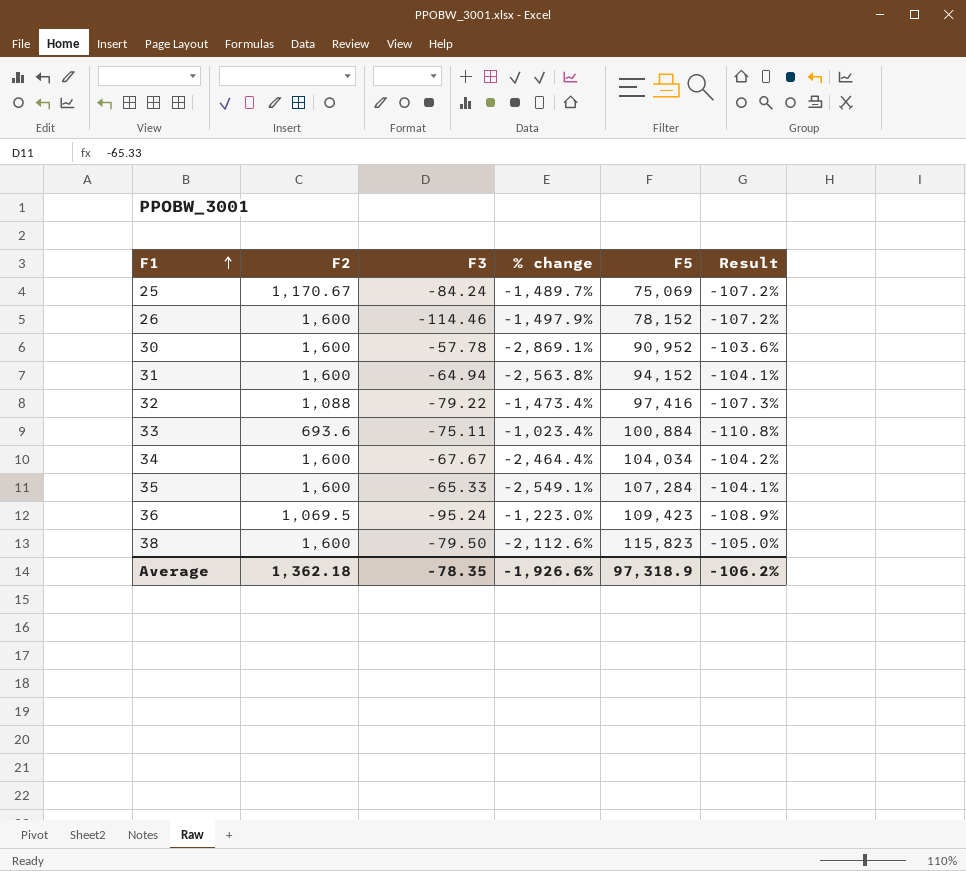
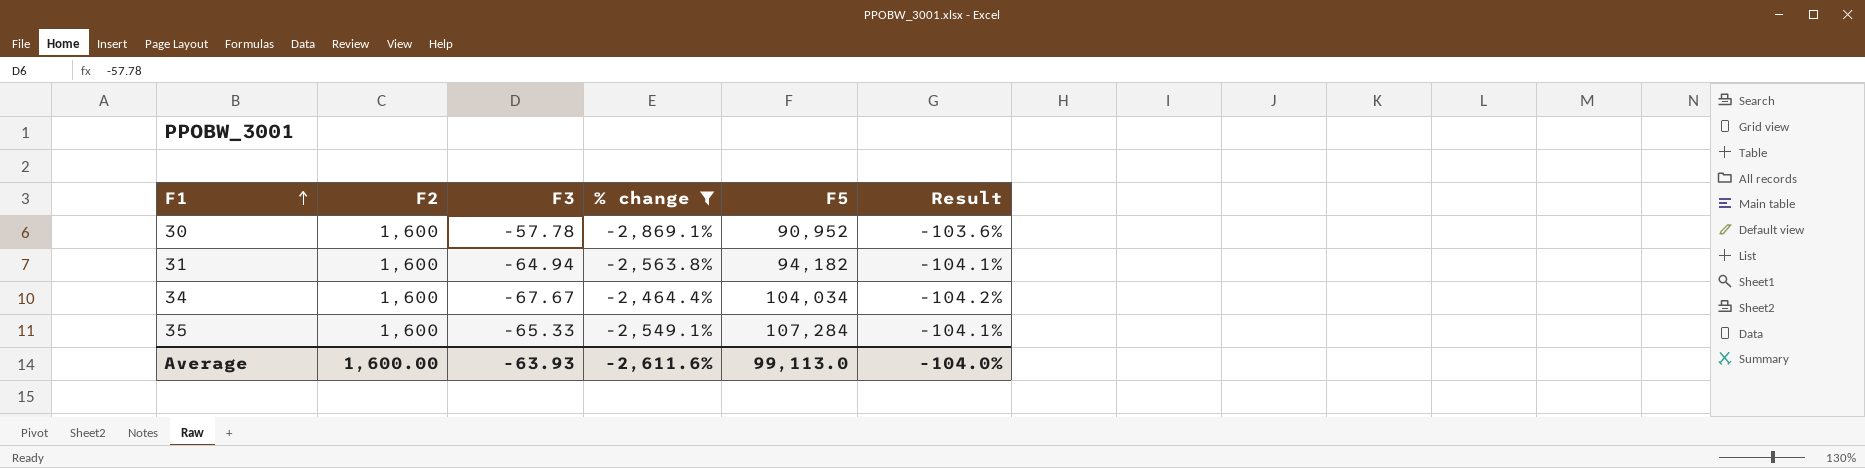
filter: none -> % change <= -2,464.4%
31 | F5: 94,152 -> 94,182
Average | F2: 1,362.18 -> 1,600.00
Average | F3: -78.35 -> -63.93
Average | % change: -1,926.6% -> -2,611.6%
Average | F5: 97,318.9 -> 99,113.0
Average | Result: -106.2% -> -104.0%

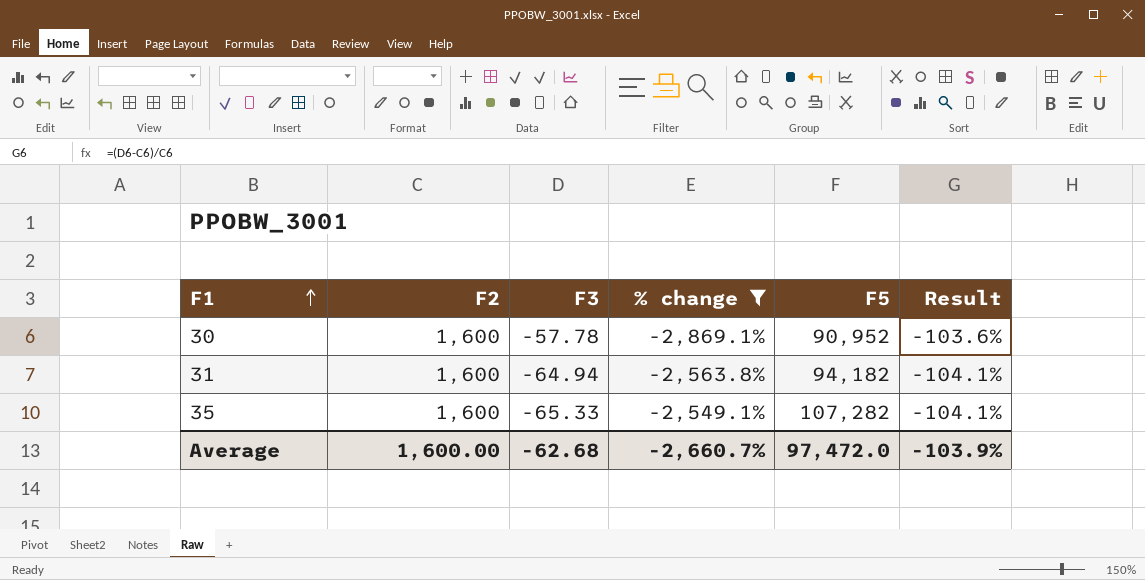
row 34: 1,600 | -67.67 | -2,464.4% | 104,034 | -104.2% -> none
35 | F5: 107,284 -> 107,282
Average | F3: -63.93 -> -62.68
Average | % change: -2,611.6% -> -2,660.7%
Average | F5: 99,113.0 -> 97,472.0
Average | Result: -104.0% -> -103.9%

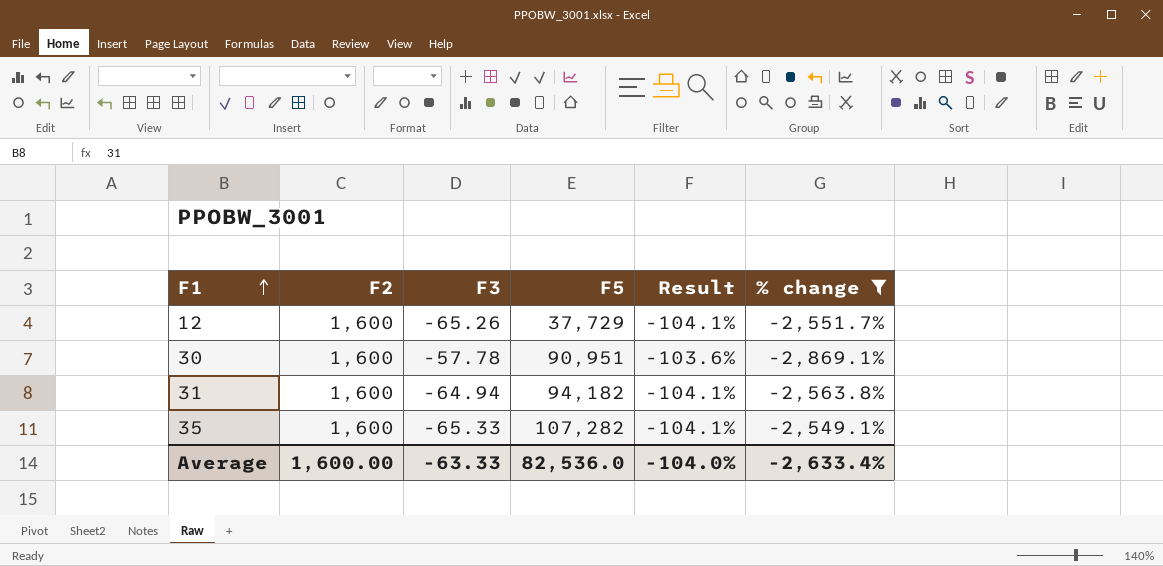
column % change | position: 4 -> 6
row 12: none -> 1,600 | -65.26 | 37,729 | -104.1% | -2,551.7%
30 | F5: 90,952 -> 90,951
Average | F3: -62.68 -> -63.33
Average | F5: 97,472.0 -> 82,536.0
Average | Result: -103.9% -> -104.0%
Average | % change: -2,660.7% -> -2,633.4%

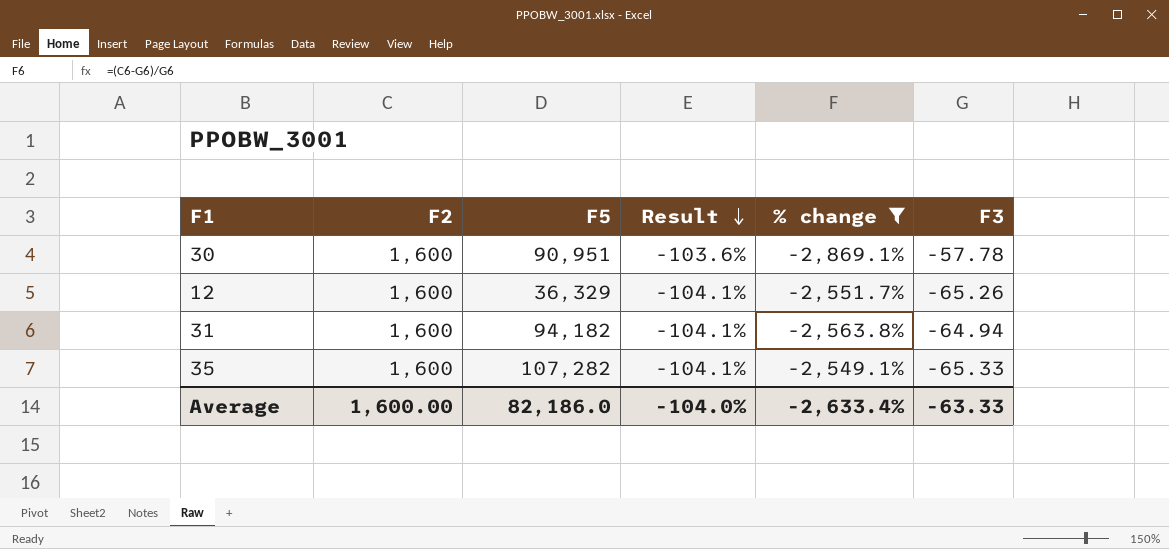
row order: F1 ascending -> Result descending
column F3 | position: 3 -> 6
12 | F5: 37,729 -> 36,329
Average | F5: 82,536.0 -> 82,186.0

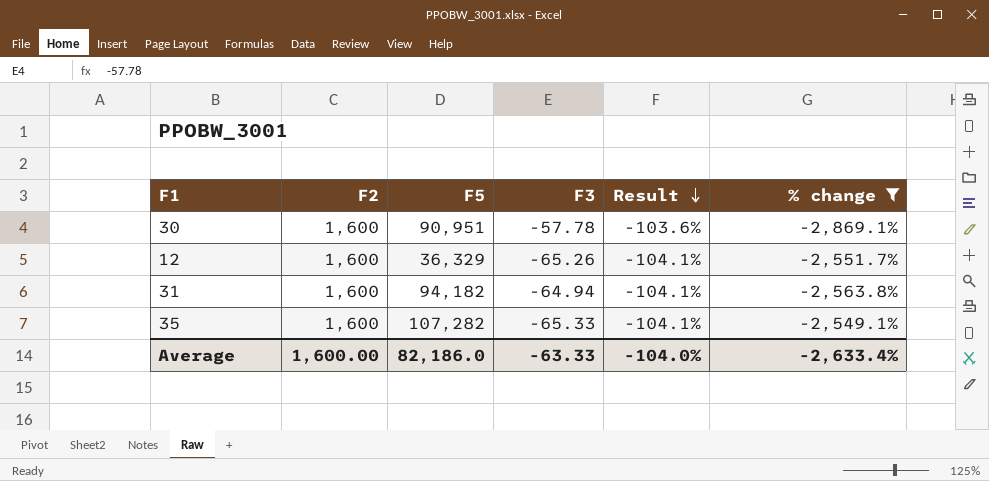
column F3 | position: 6 -> 4

